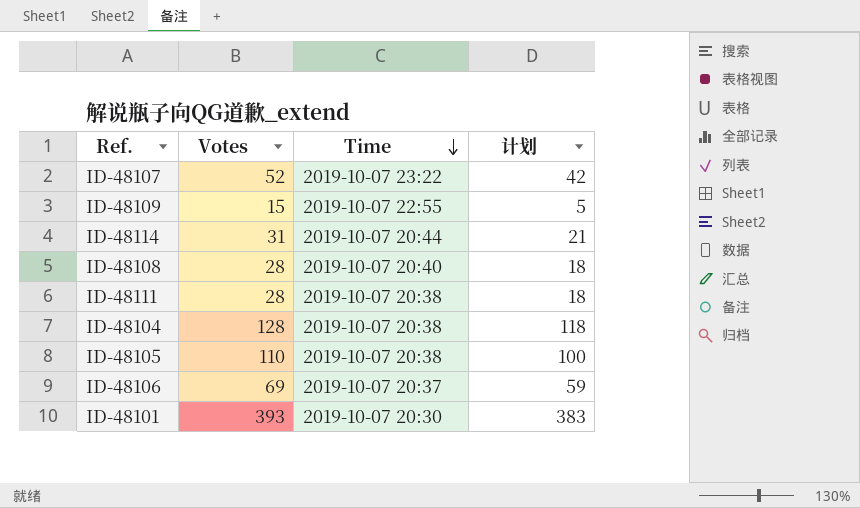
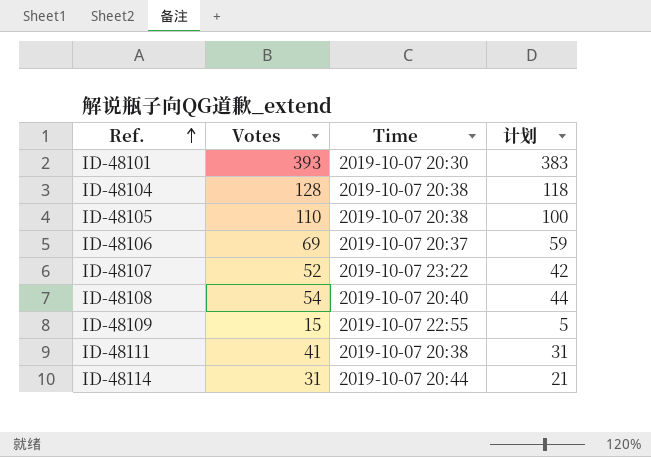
row order: Time descending -> Ref. ascending
ID-48108 | Votes: 28 -> 54
ID-48108 | 计划: 18 -> 44
ID-48111 | Votes: 28 -> 41
ID-48111 | 计划: 18 -> 31

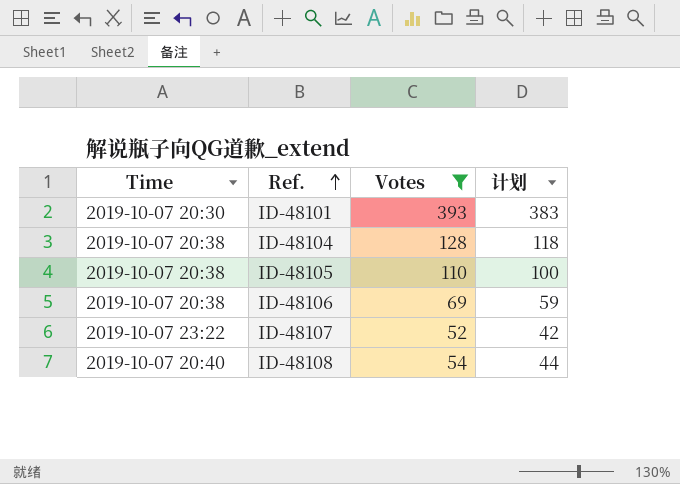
filter: none -> Votes >= 52
column Time | position: 3 -> 1
ID-48106 | Time: 2019-10-07 20:37 -> 2019-10-07 20:38

